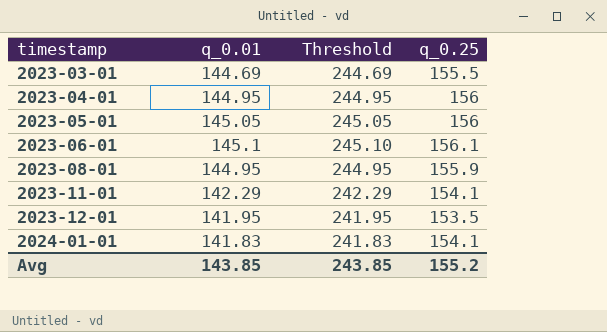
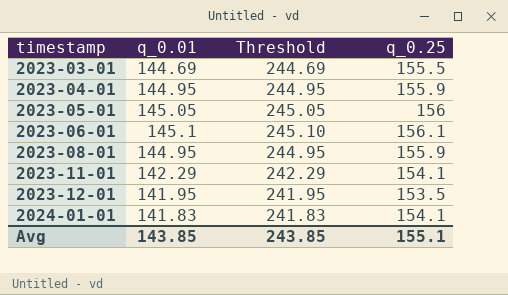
2023-04-01 | q_0.25: 156 -> 155.9
Avg | q_0.25: 155.2 -> 155.1

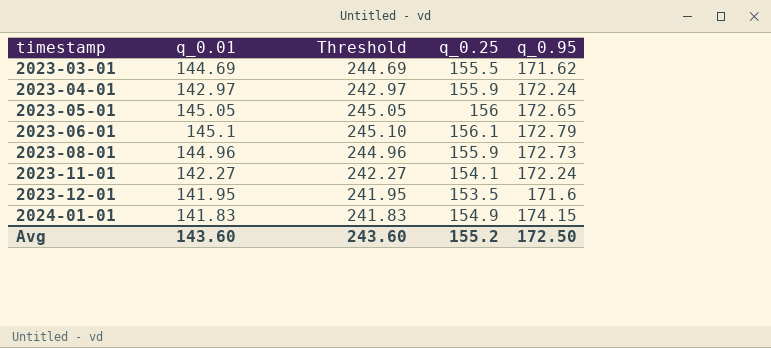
column q_0.95 | position: none -> 5
2023-04-01 | q_0.01: 144.95 -> 142.97
2023-04-01 | Threshold: 244.95 -> 242.97
2023-08-01 | q_0.01: 144.95 -> 144.96
2023-08-01 | Threshold: 244.95 -> 244.96
2023-11-01 | q_0.01: 142.29 -> 142.27
2023-11-01 | Threshold: 242.29 -> 242.27
2024-01-01 | q_0.25: 154.1 -> 154.9
Avg | q_0.01: 143.85 -> 143.60
Avg | Threshold: 243.85 -> 243.60
Avg | q_0.25: 155.1 -> 155.2

